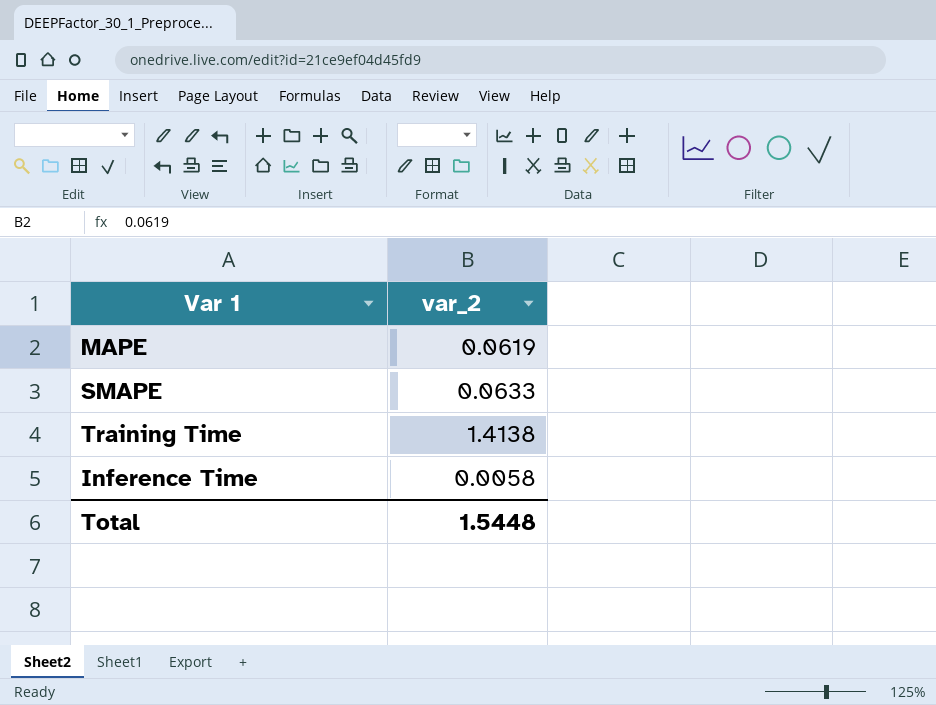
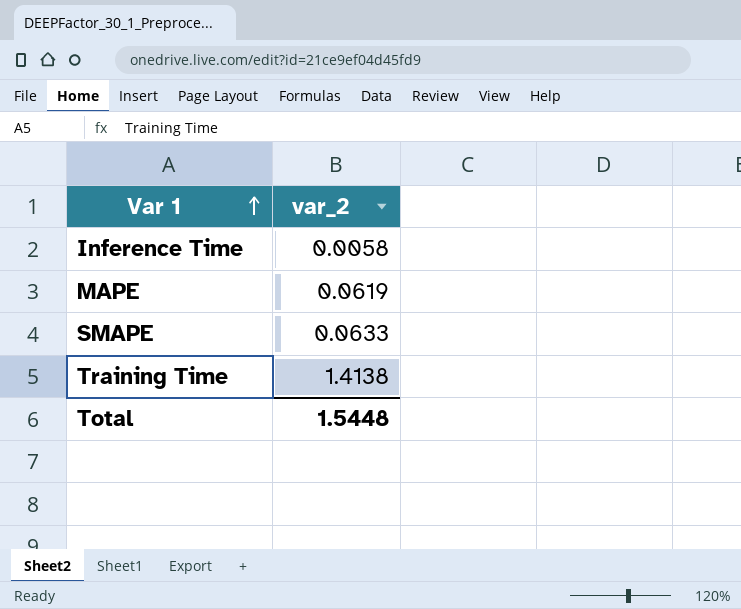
row order: none -> Var 1 ascending

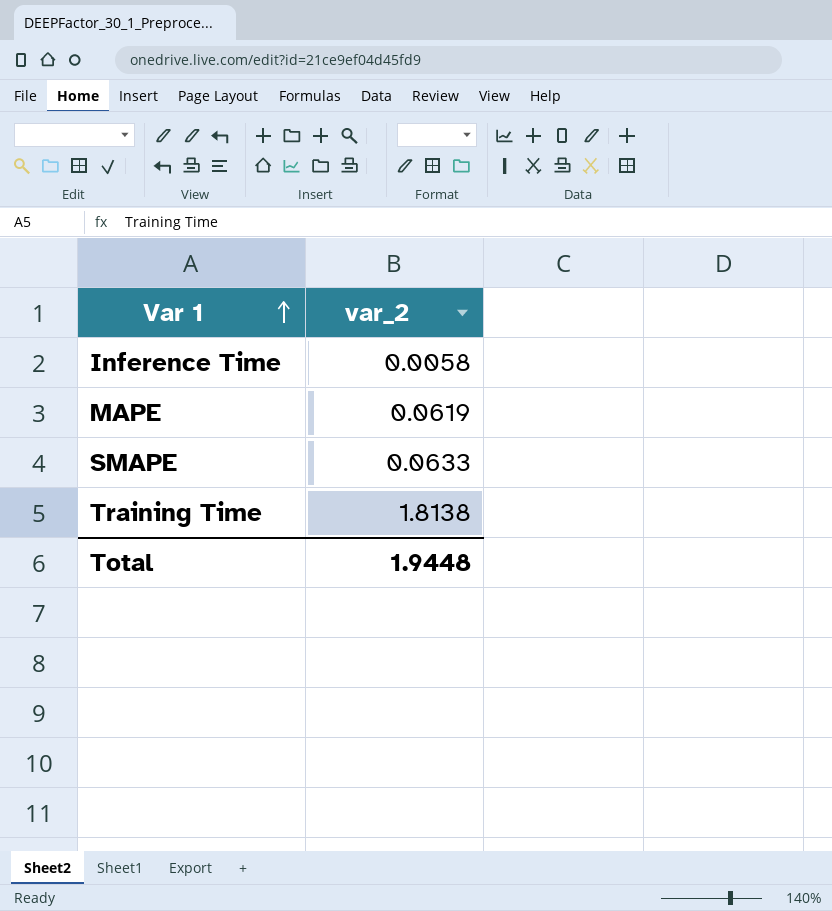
Training Time | var_2: 1.4138 -> 1.8138
Total | var_2: 1.5448 -> 1.9448

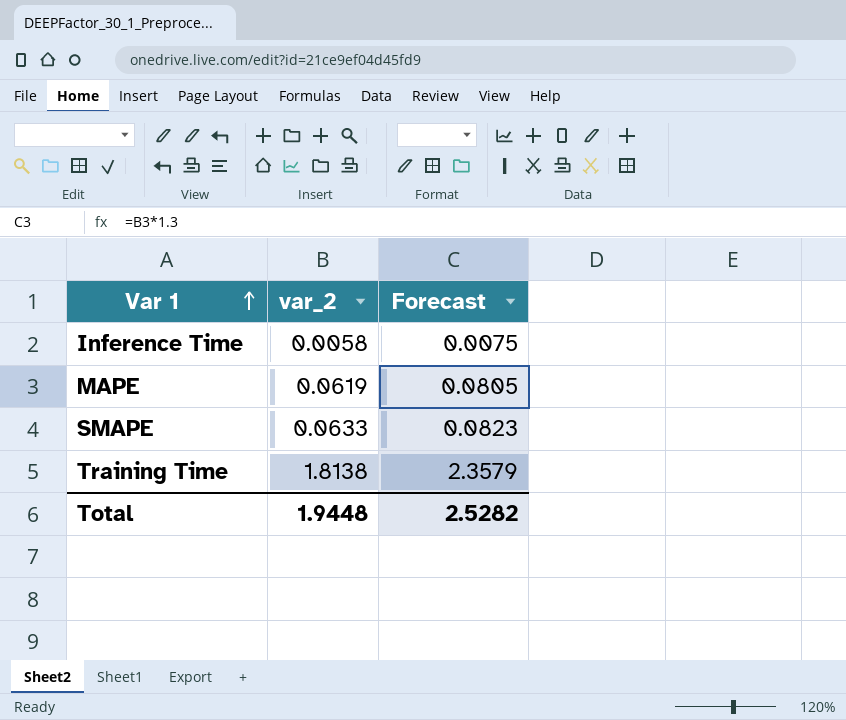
column Forecast | formula: none -> [var_2] * 1.3

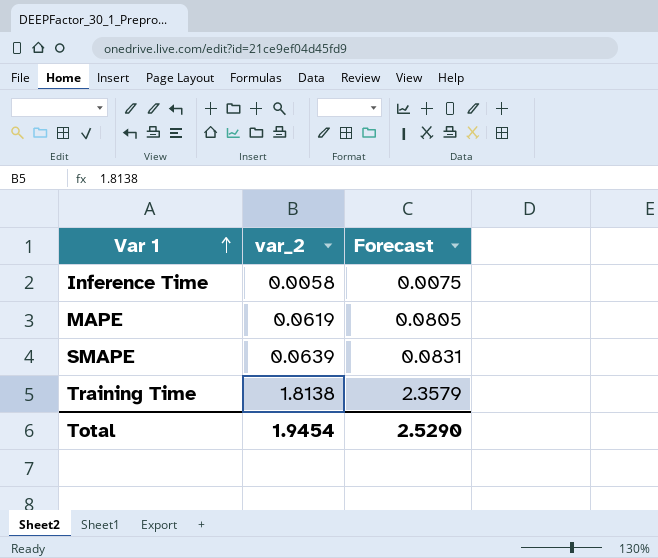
SMAPE | var_2: 0.0633 -> 0.0639
SMAPE | Forecast: 0.0823 -> 0.0831
Total | var_2: 1.9448 -> 1.9454
Total | Forecast: 2.5282 -> 2.5290

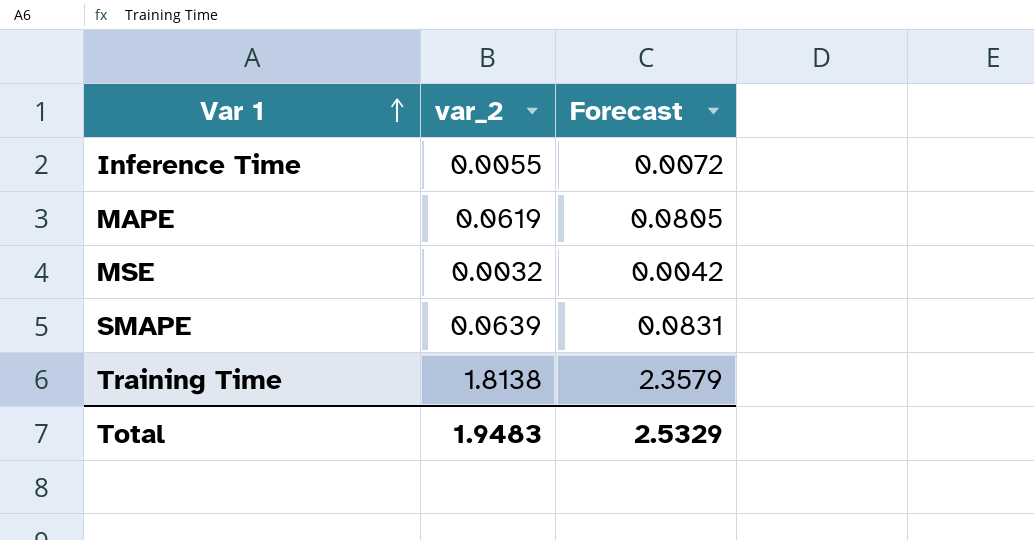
Inference Time | var_2: 0.0058 -> 0.0055
Inference Time | Forecast: 0.0075 -> 0.0072
row MSE: none -> 0.0032 | 0.0042
Total | var_2: 1.9454 -> 1.9483
Total | Forecast: 2.5290 -> 2.5329

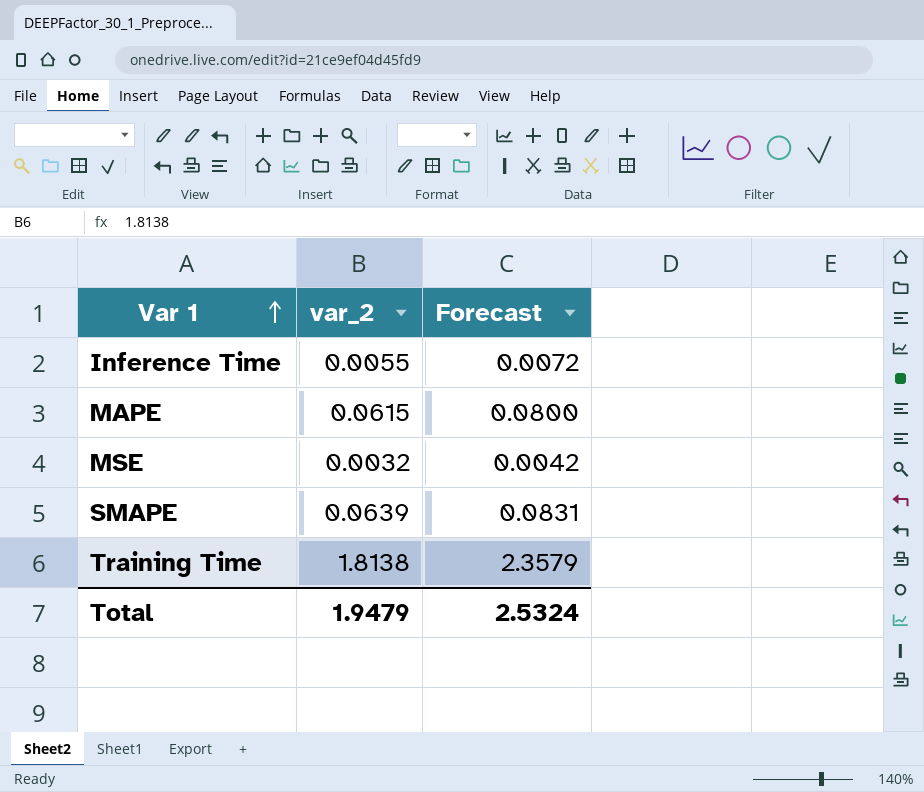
MAPE | var_2: 0.0619 -> 0.0615
MAPE | Forecast: 0.0805 -> 0.0800
Total | var_2: 1.9483 -> 1.9479
Total | Forecast: 2.5329 -> 2.5324

